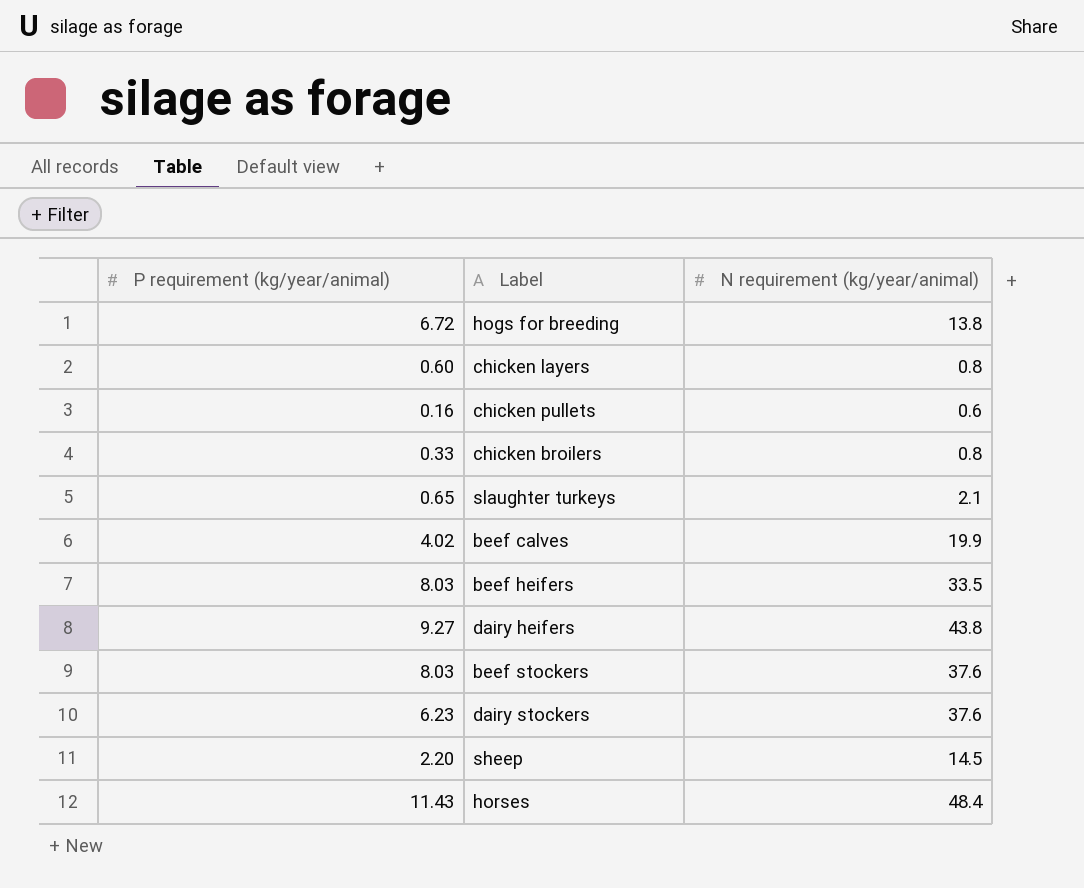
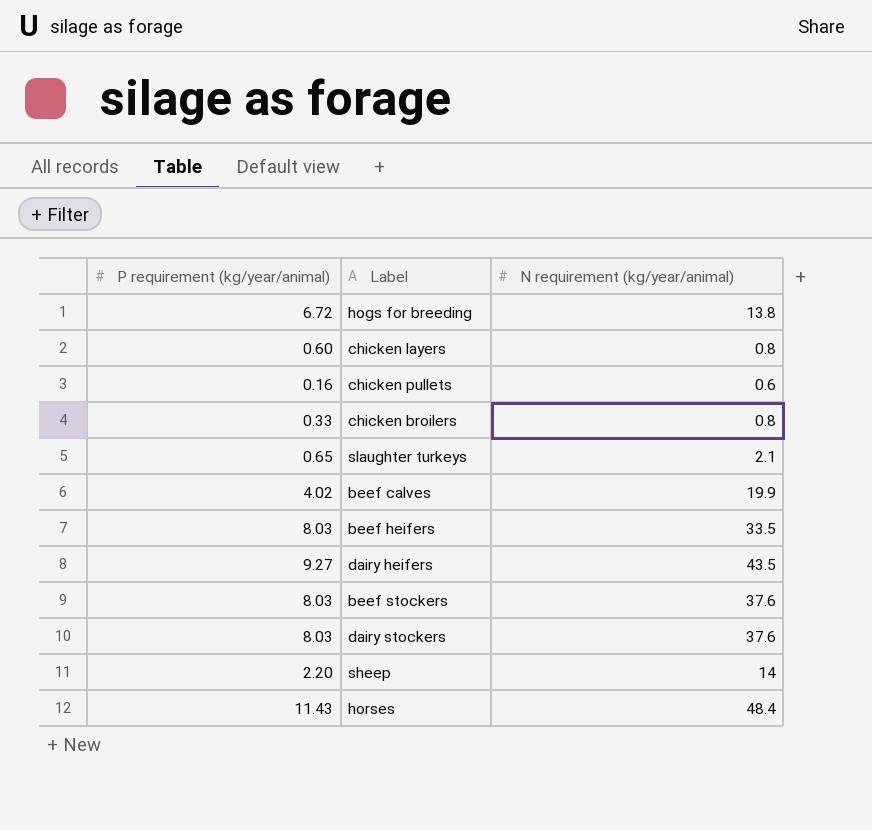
dairy heifers | N requirement (kg/year/animal): 43.8 -> 43.5
dairy stockers | P requirement (kg/year/animal): 6.23 -> 8.03
sheep | N requirement (kg/year/animal): 14.5 -> 14

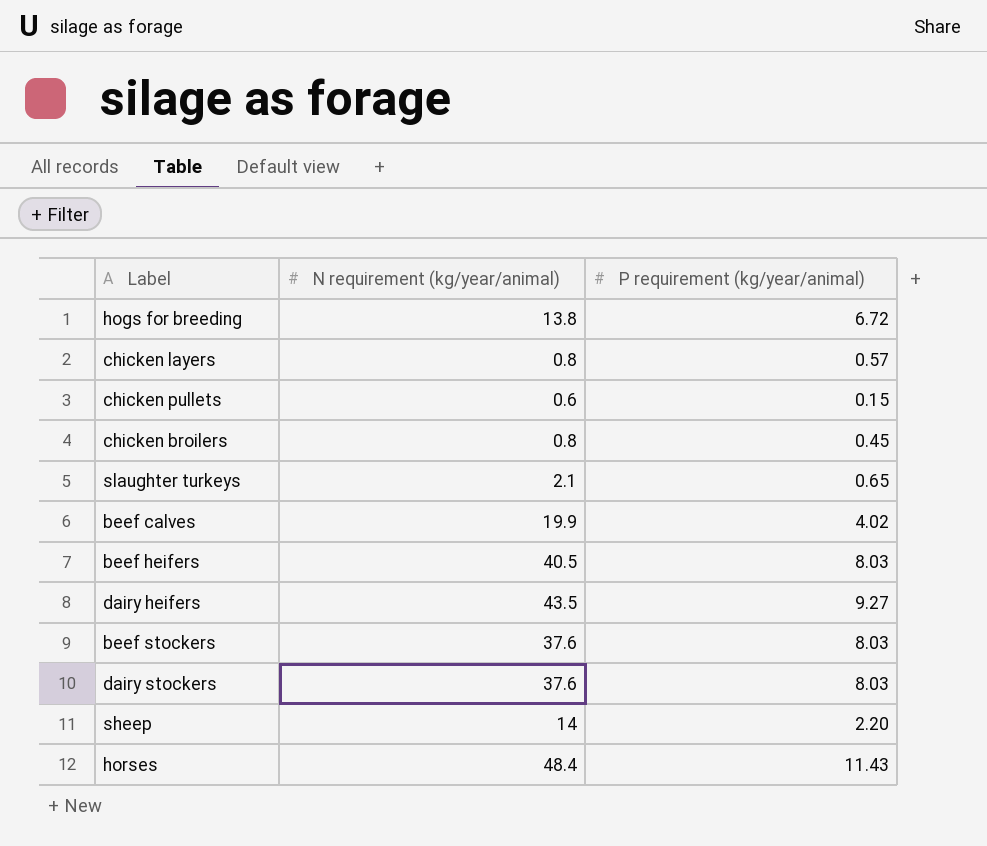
column P requirement (kg/year/animal) | position: 1 -> 3
chicken layers | P requirement (kg/year/animal): 0.60 -> 0.57
chicken pullets | P requirement (kg/year/animal): 0.16 -> 0.15
chicken broilers | P requirement (kg/year/animal): 0.33 -> 0.45
beef heifers | N requirement (kg/year/animal): 33.5 -> 40.5

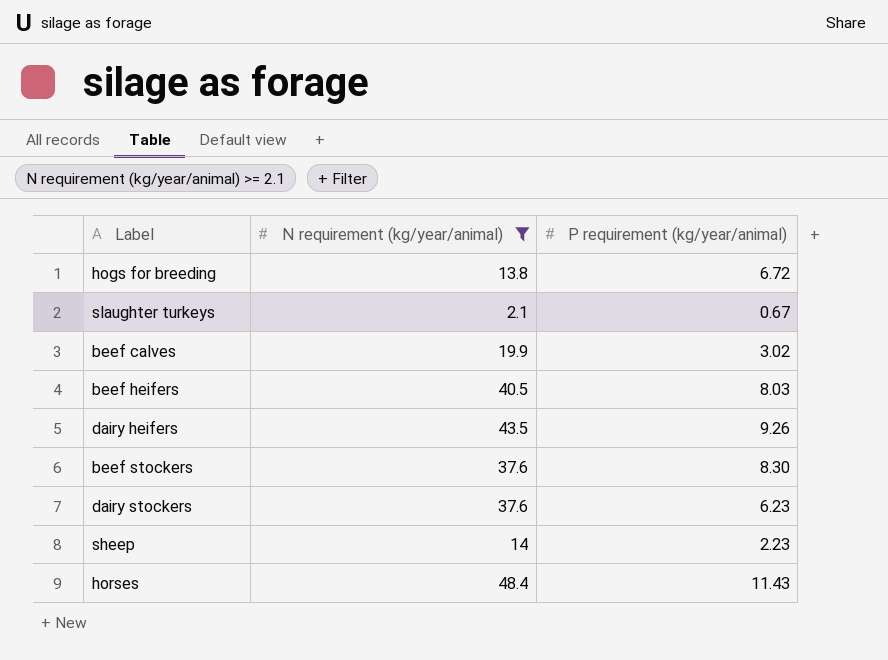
filter: none -> N requirement (kg/year/animal) >= 2.1
slaughter turkeys | P requirement (kg/year/animal): 0.65 -> 0.67
beef calves | P requirement (kg/year/animal): 4.02 -> 3.02
dairy heifers | P requirement (kg/year/animal): 9.27 -> 9.26
beef stockers | P requirement (kg/year/animal): 8.03 -> 8.30
dairy stockers | P requirement (kg/year/animal): 8.03 -> 6.23
sheep | P requirement (kg/year/animal): 2.20 -> 2.23

